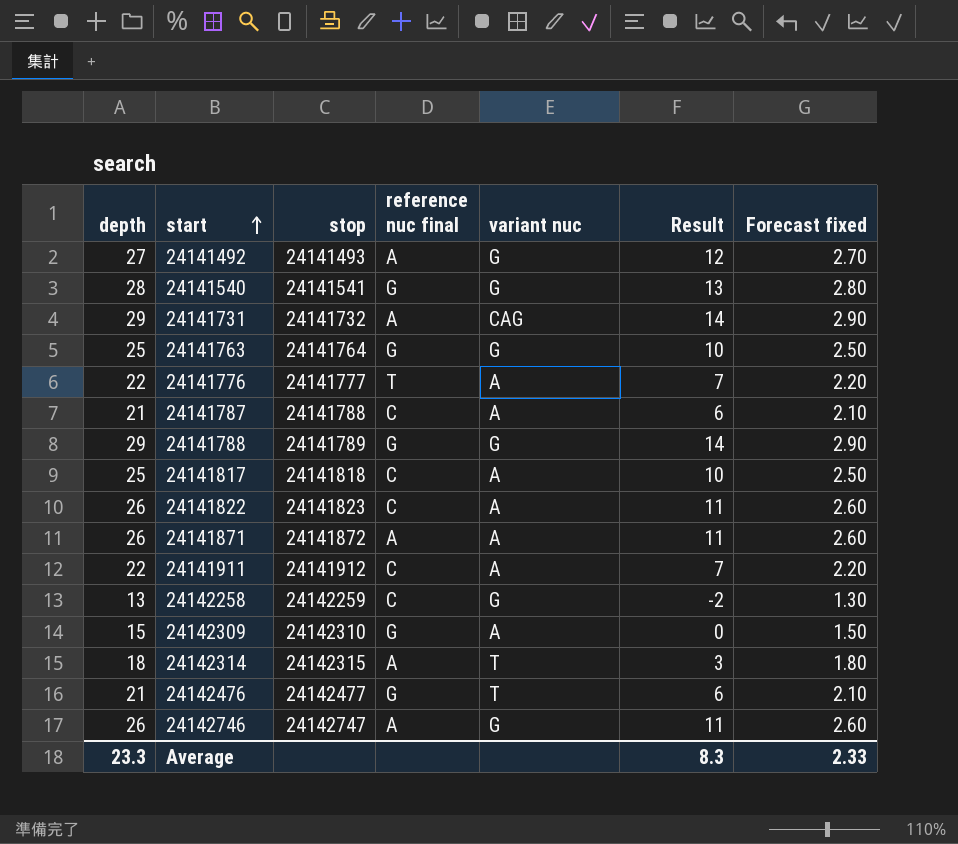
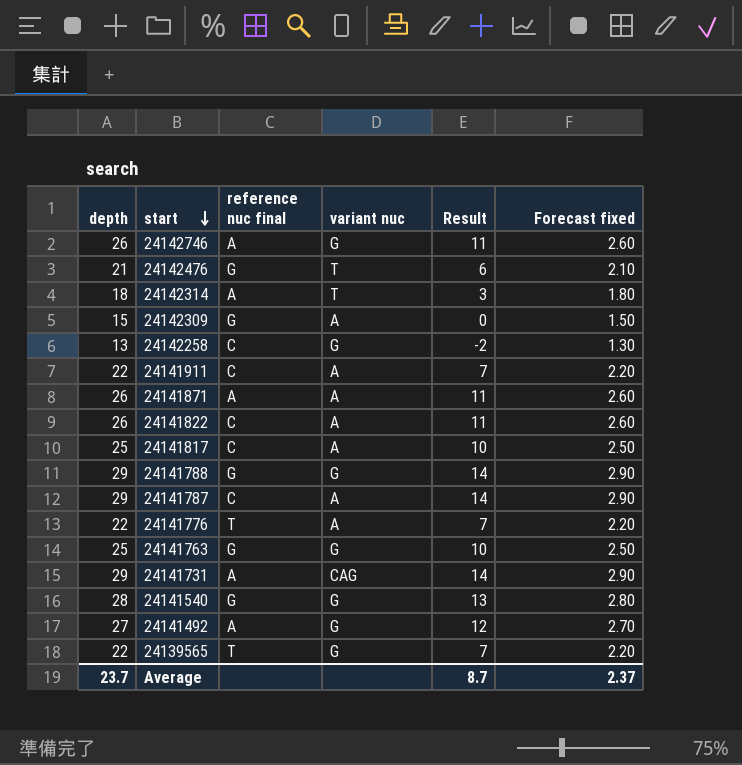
row order: start ascending -> start descending
column stop | position: 3 -> none
24141787 | depth: 21 -> 29
24141787 | Result: 6 -> 14
24141787 | Forecast fixed: 2.10 -> 2.90
row 24139565: none -> 22 | T | G | 7 | 2.20
Average | depth: 23.3 -> 23.7
Average | Result: 8.3 -> 8.7
Average | Forecast fixed: 2.33 -> 2.37

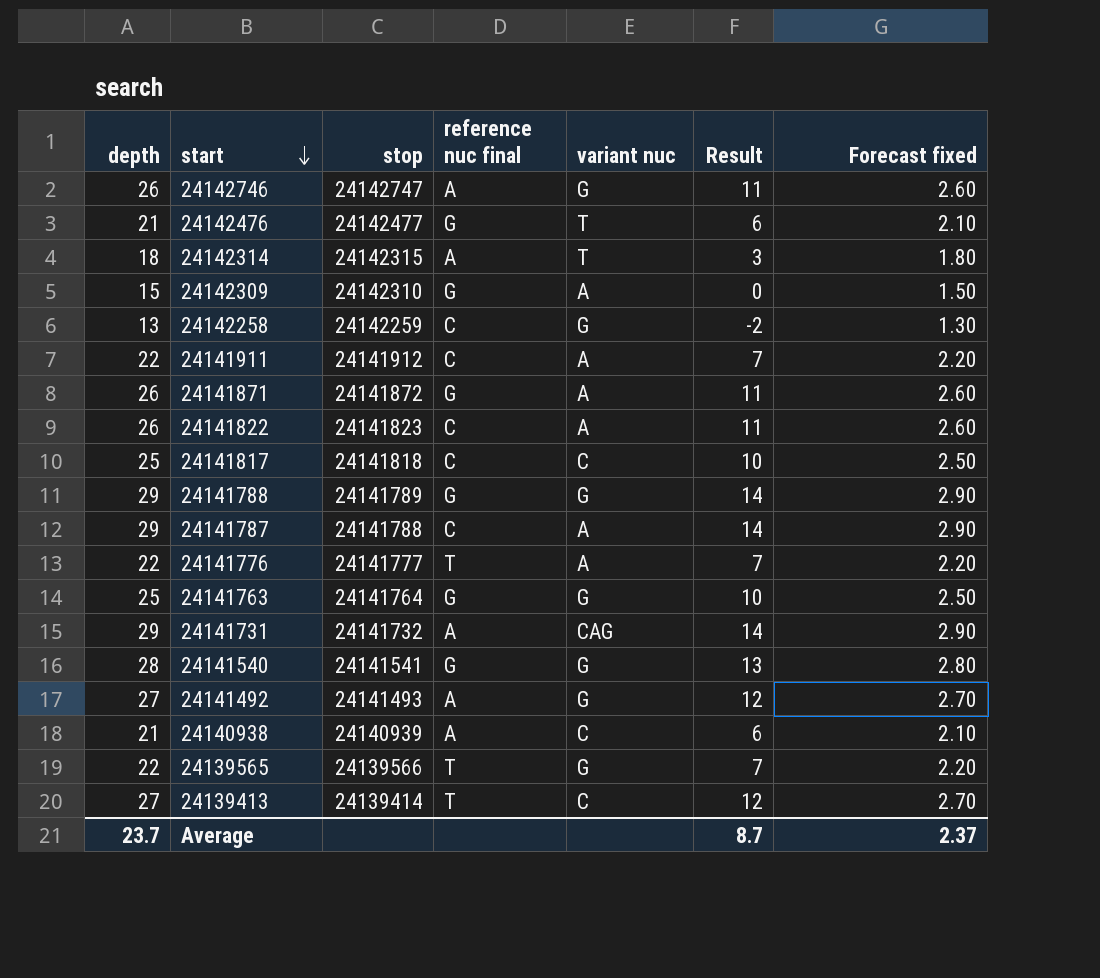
column stop | position: none -> 3
24141871 | reference nuc final: A -> G
24141817 | variant nuc: A -> C
row 24140938: none -> 21 | 24140939 | A | C | 6 | 2.10
row 24139413: none -> 27 | 24139414 | T | C | 12 | 2.70

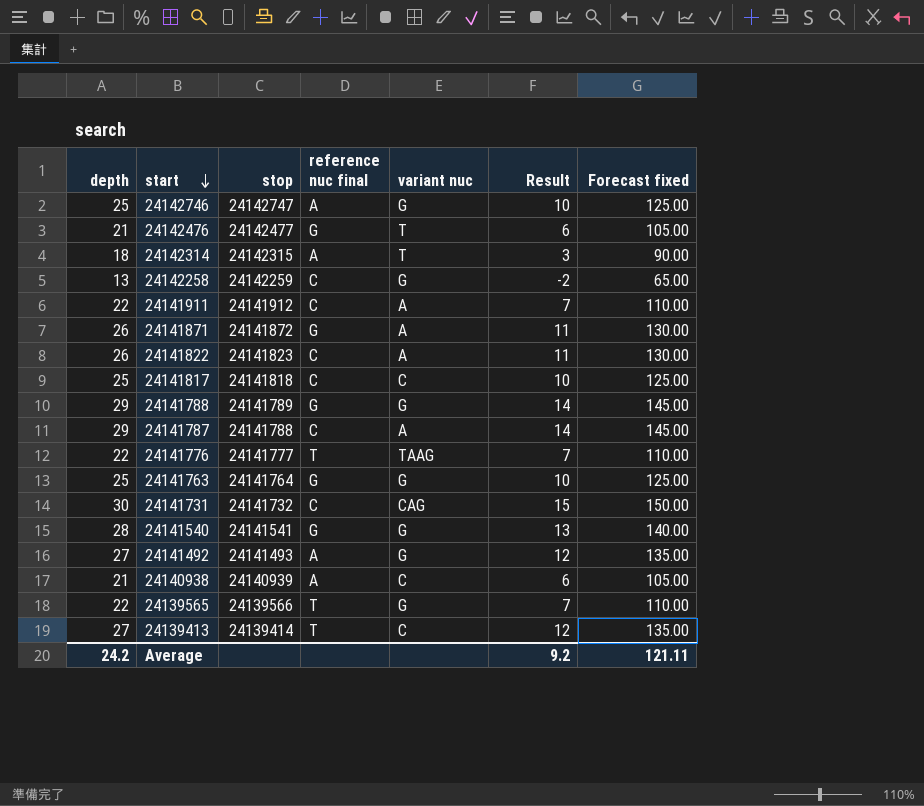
column Forecast fixed | formula: [depth] * 0.1 -> [depth] * 5
row 24142309: 15 | 24142310 | G | A | 0 | 1.50 -> none
24142746 | depth: 26 -> 25
24142746 | Result: 11 -> 10
24141776 | variant nuc: A -> TAAG
24141731 | depth: 29 -> 30
24141731 | reference nuc final: A -> C
24141731 | Result: 14 -> 15
Average | depth: 23.7 -> 24.2
Average | Result: 8.7 -> 9.2
Average | Forecast fixed: 2.37 -> 121.11

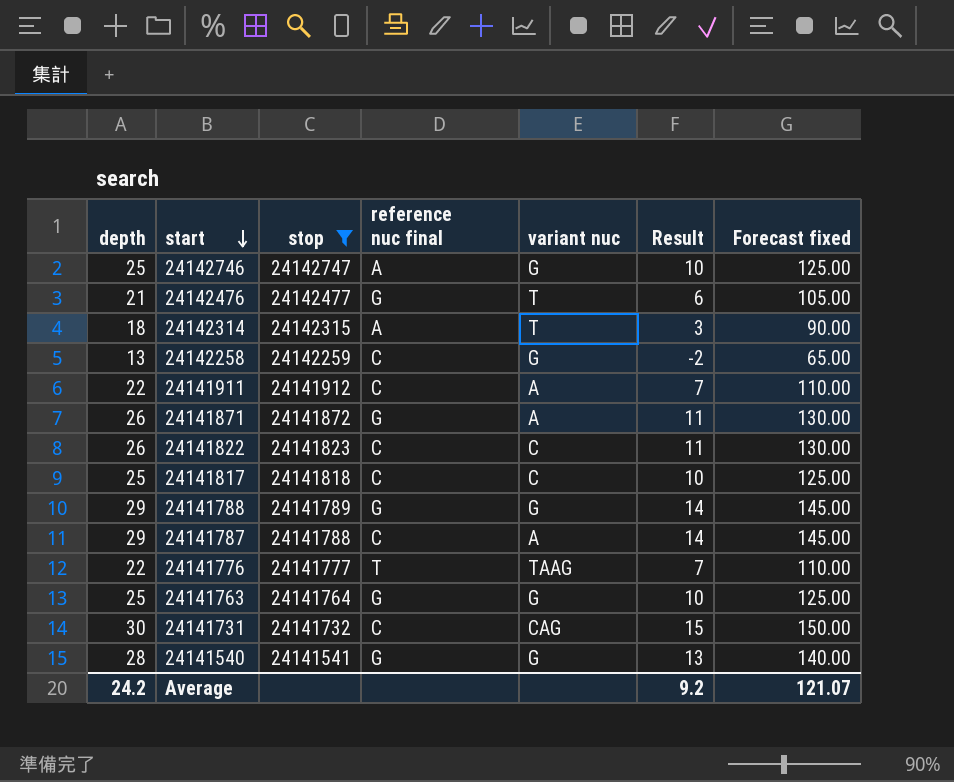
filter: none -> stop >= 24141541
24141822 | variant nuc: A -> C
Average | Forecast fixed: 121.11 -> 121.07

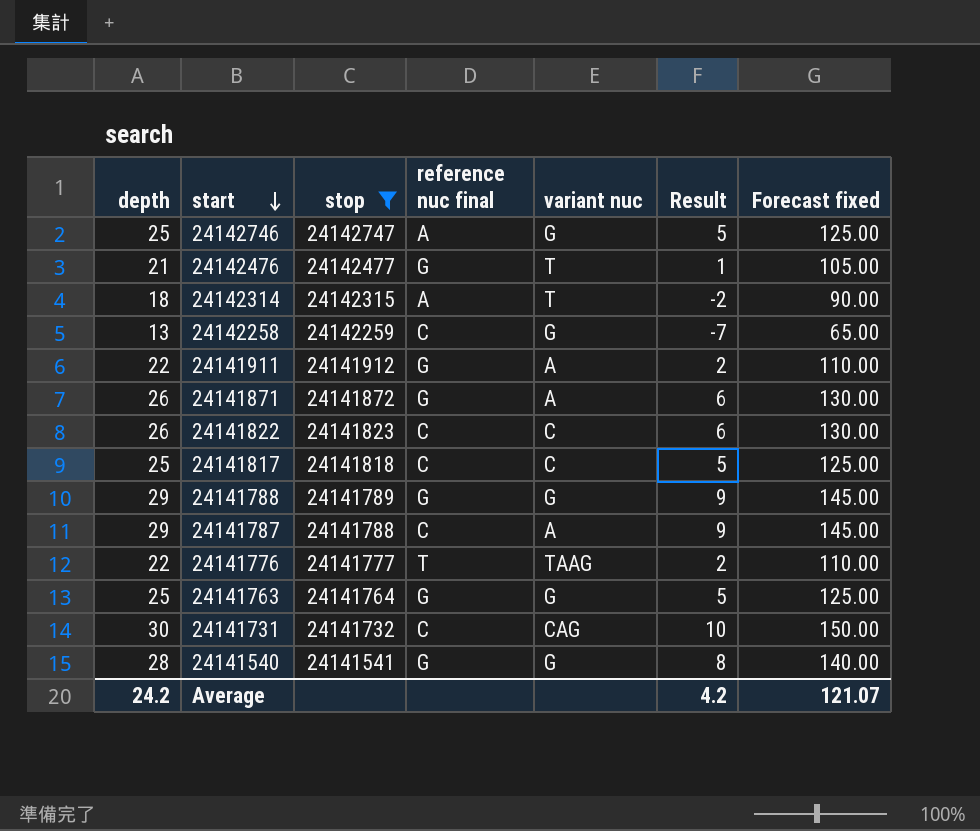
column Result | formula: [depth] - 15 -> [depth] - 20
24141911 | reference nuc final: C -> G
Average | Result: 9.2 -> 4.2

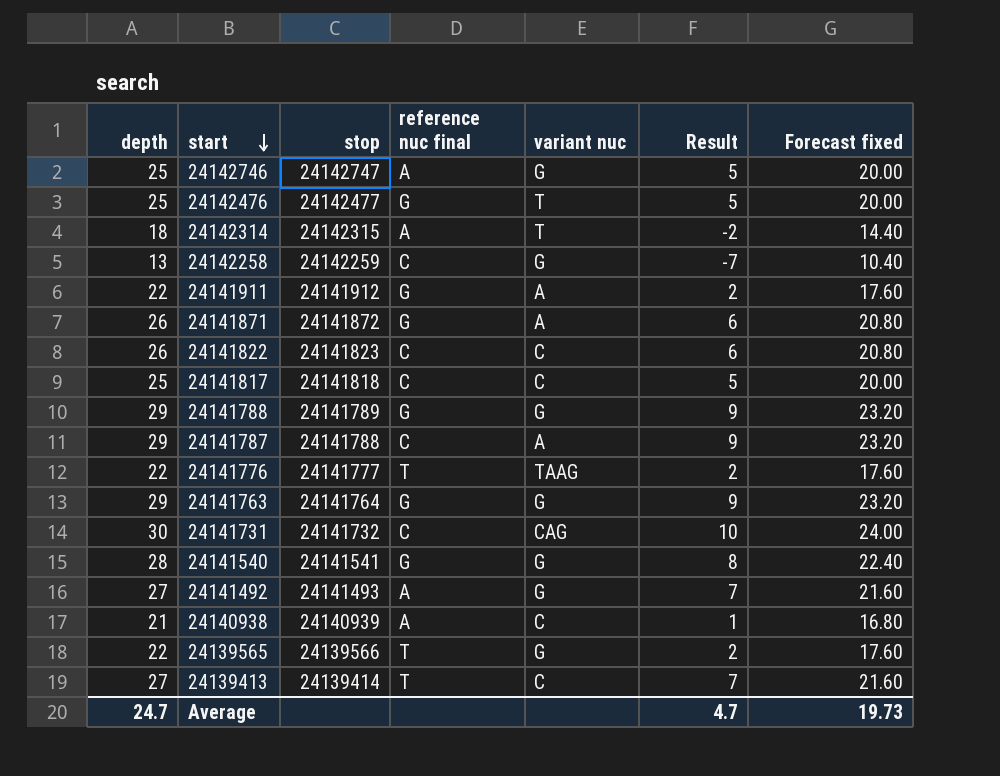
filter: stop >= 24141541 -> none
column Forecast fixed | formula: [depth] * 5 -> [depth] * 0.8
24142476 | depth: 21 -> 25
24142476 | Result: 1 -> 5
24141763 | depth: 25 -> 29
24141763 | Result: 5 -> 9
Average | depth: 24.2 -> 24.7
Average | Result: 4.2 -> 4.7
Average | Forecast fixed: 121.07 -> 19.73

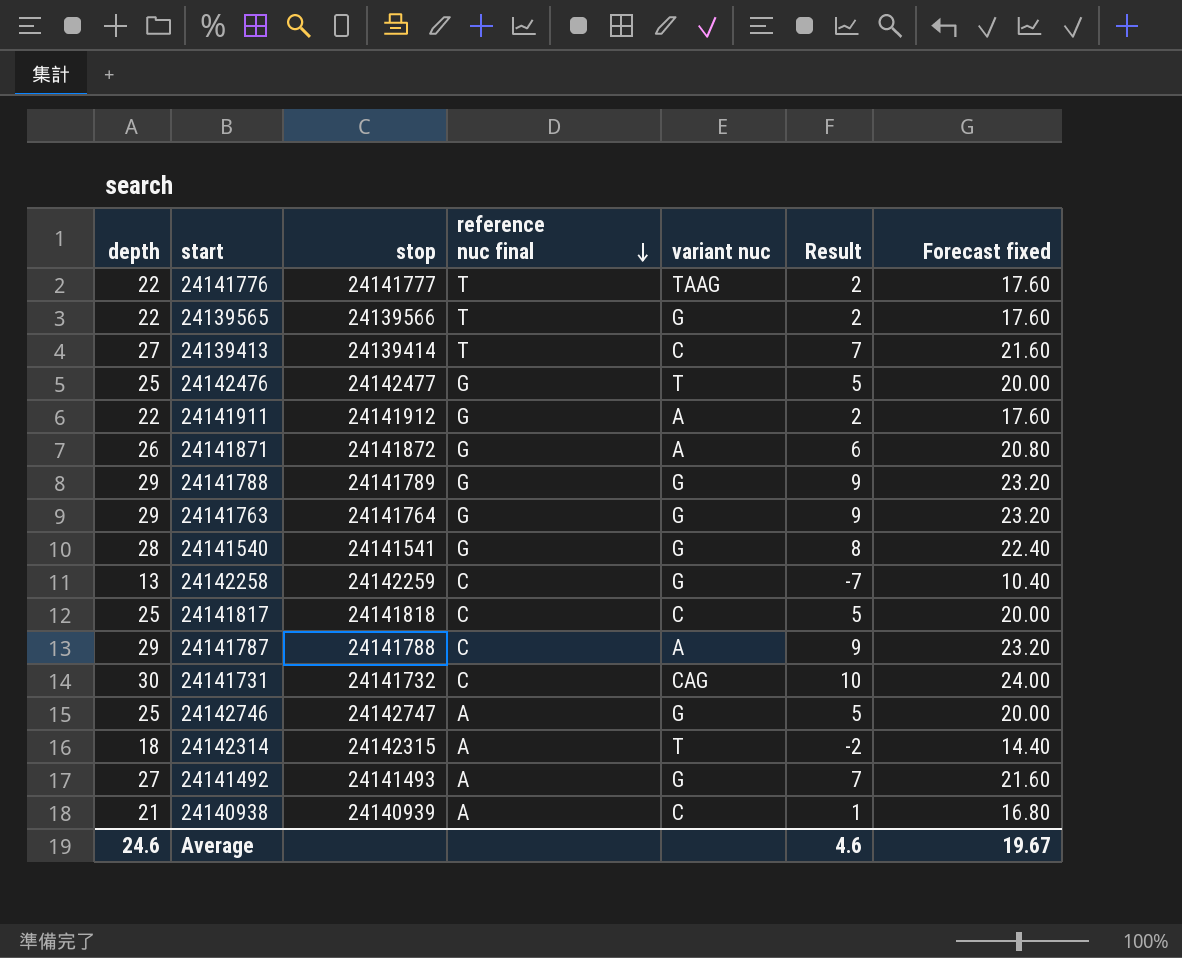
row order: start descending -> reference nuc final descending
row 24141822: 26 | 24141823 | C | C | 6 | 20.80 -> none
Average | depth: 24.7 -> 24.6
Average | Result: 4.7 -> 4.6
Average | Forecast fixed: 19.73 -> 19.67

